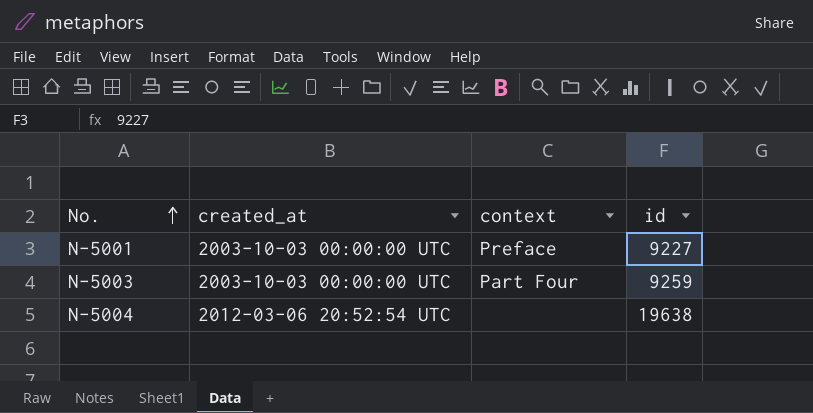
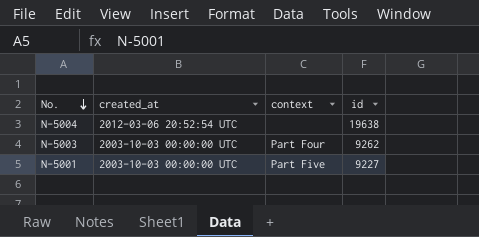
row order: No. ascending -> No. descending
N-5003 | id: 9259 -> 9262
N-5001 | context: Preface -> Part Five

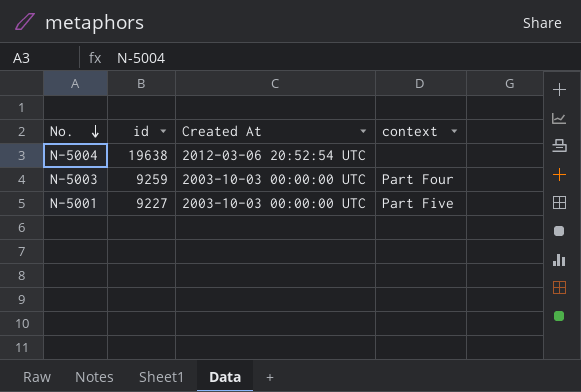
column id | position: 4 -> 2
column name: created_at -> Created At
N-5003 | id: 9262 -> 9259

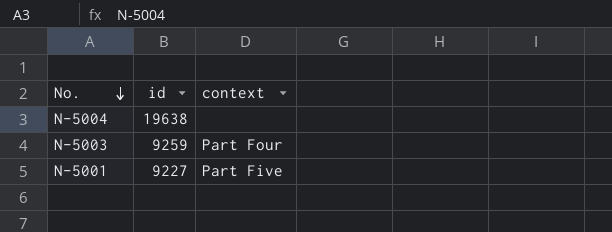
column Created At | position: 3 -> none

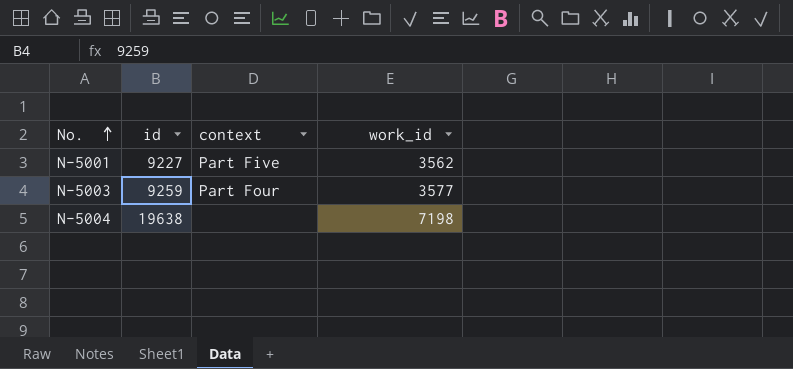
row order: No. descending -> No. ascending
column work_id | position: none -> 4

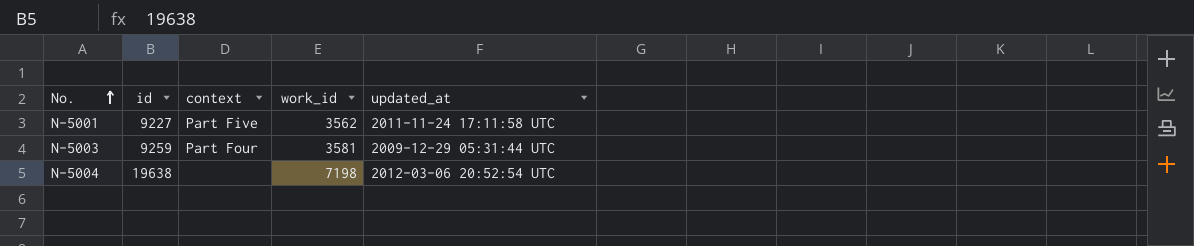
column updated_at | position: none -> 5
N-5003 | work_id: 3577 -> 3581

